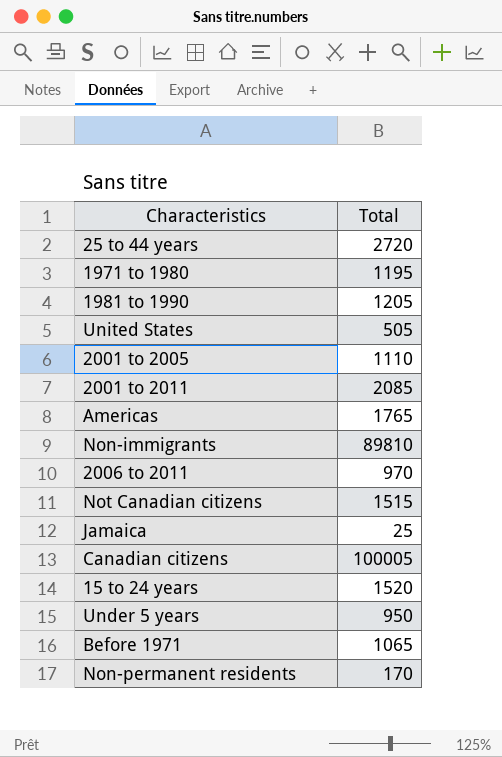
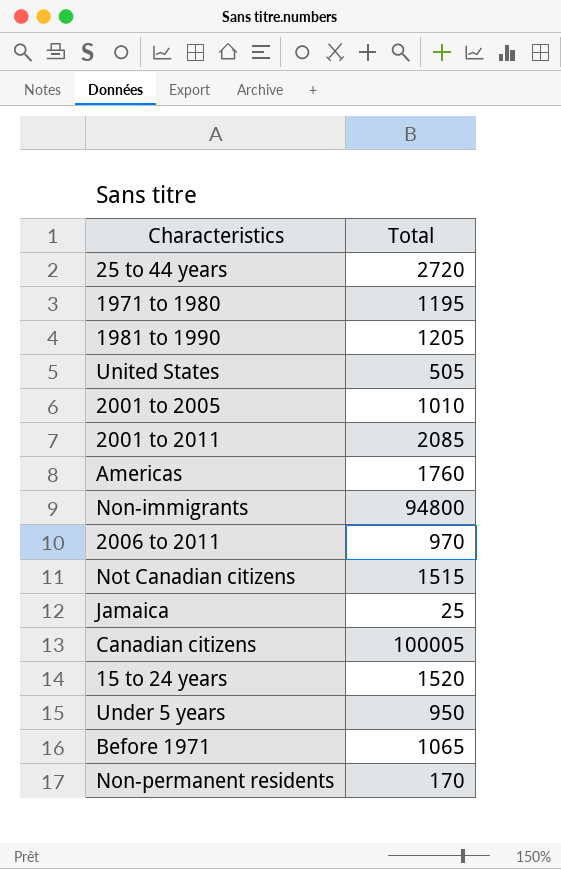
2001 to 2005 | Total: 1110 -> 1010
Americas | Total: 1765 -> 1760
Non-immigrants | Total: 89810 -> 94800

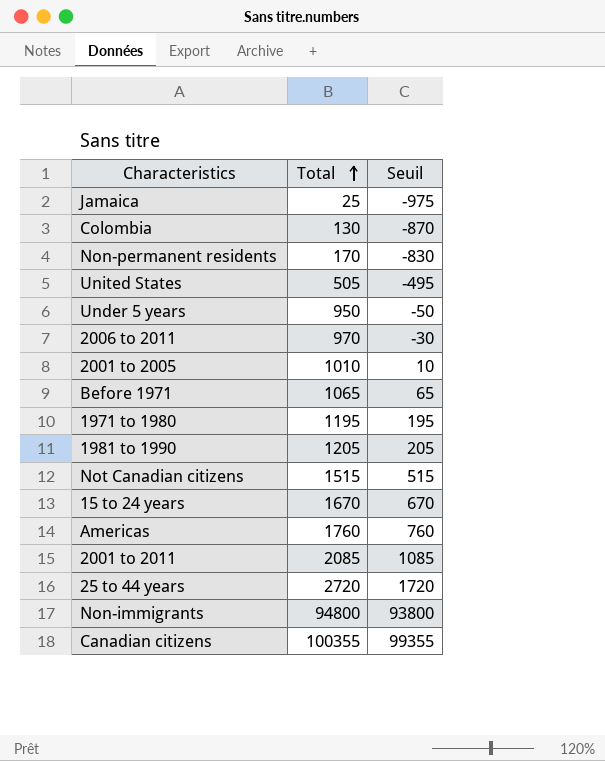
row order: none -> Total ascending
column Seuil | formula: none -> [Total] - 1000
row Colombia: none -> 130 | -870
15 to 24 years | Total: 1520 -> 1670
Canadian citizens | Total: 100005 -> 100355

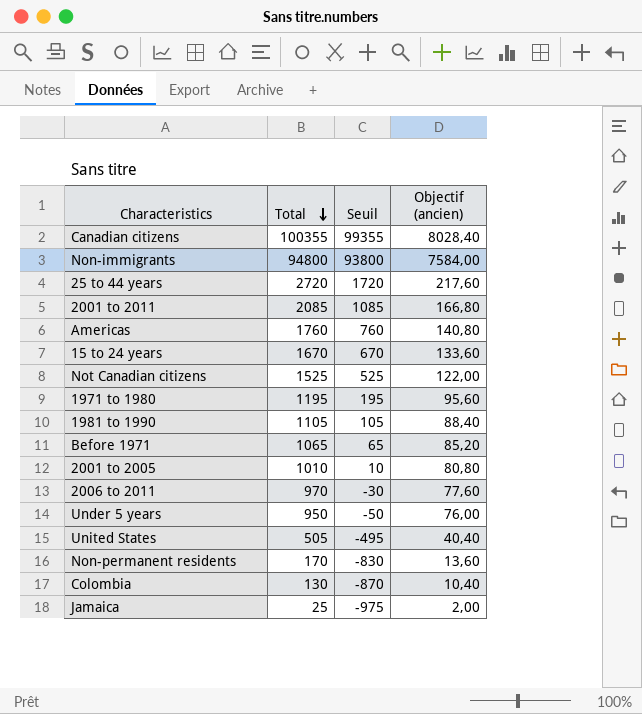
row order: Total ascending -> Total descending
column Objectif (ancien) | formula: none -> [Total] * 0,08
Not Canadian citizens | Total: 1515 -> 1525
Not Canadian citizens | Seuil: 515 -> 525
1981 to 1990 | Total: 1205 -> 1105
1981 to 1990 | Seuil: 205 -> 105

